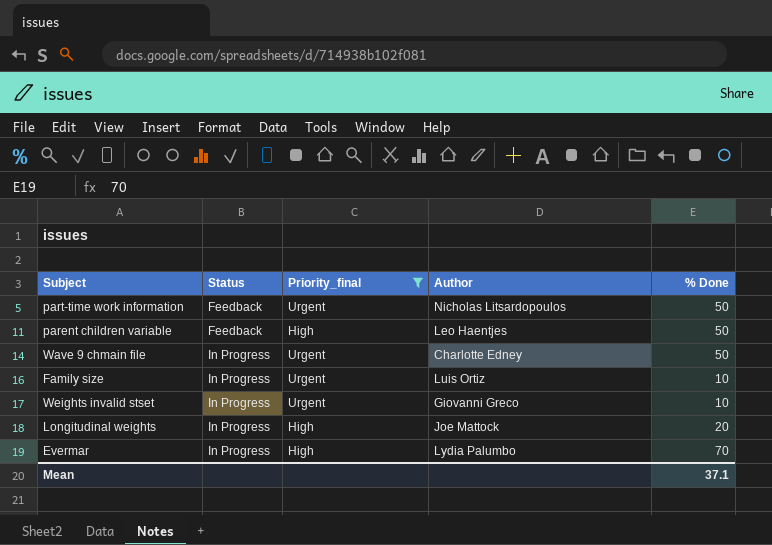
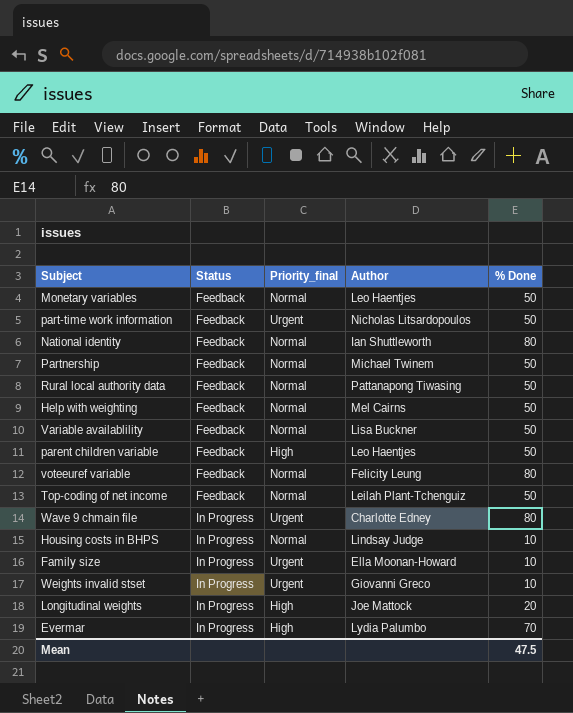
filter: Priority_final != Normal -> none
Wave 9 chmain file | % Done: 50 -> 80
Family size | Author: Luis Ortiz -> Ella Moonan-Howard
Mean | % Done: 37.1 -> 47.5

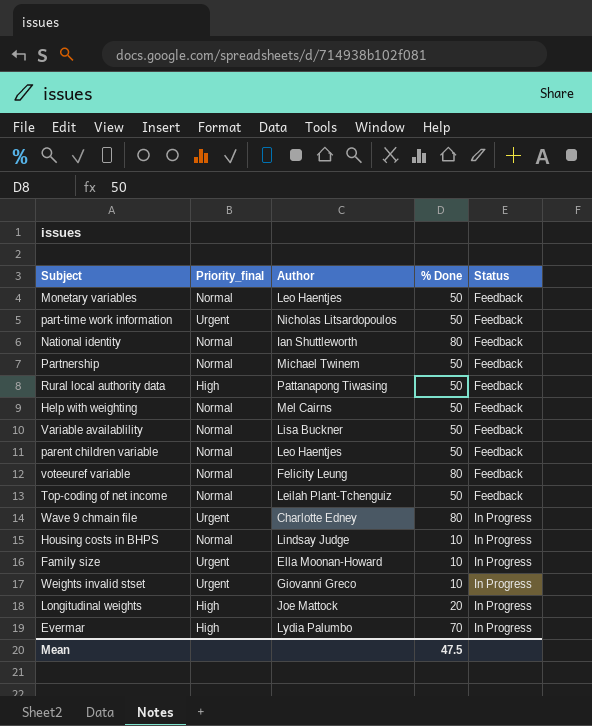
column Status | position: 2 -> 5
Rural local authority data | Priority_final: Normal -> High
parent children variable | Priority_final: High -> Normal

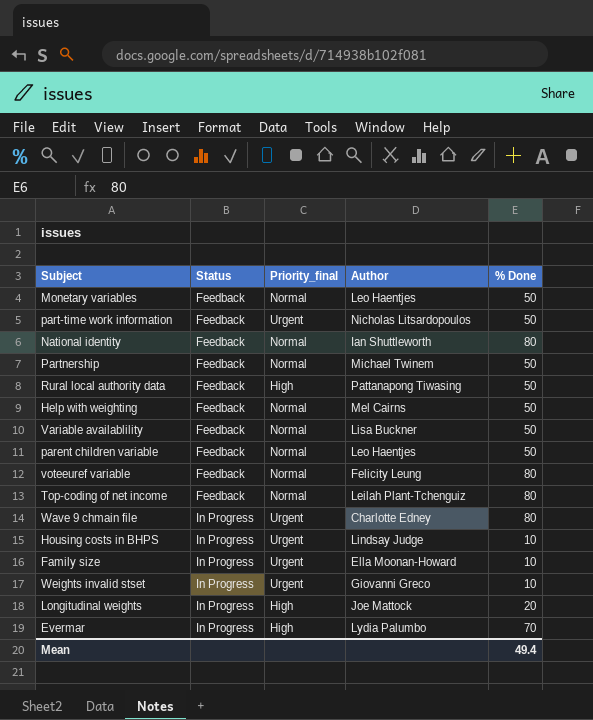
column Status | position: 5 -> 2
Top-coding of net income | % Done: 50 -> 80
Housing costs in BHPS | Priority_final: Normal -> Urgent
Mean | % Done: 47.5 -> 49.4

